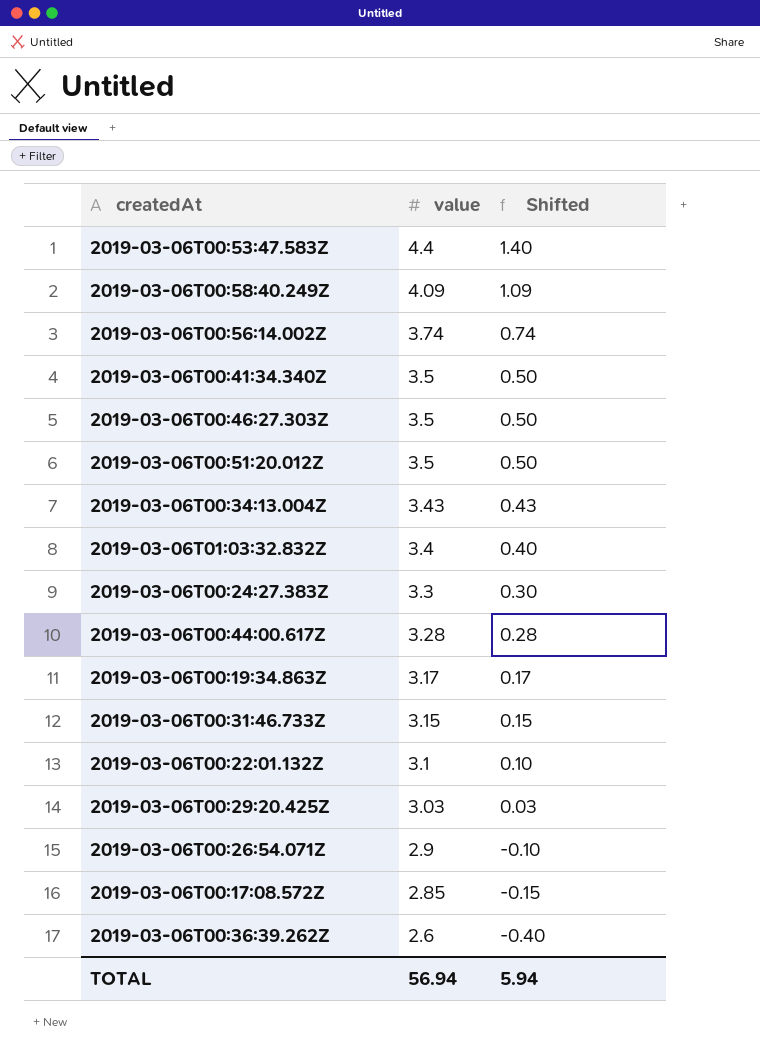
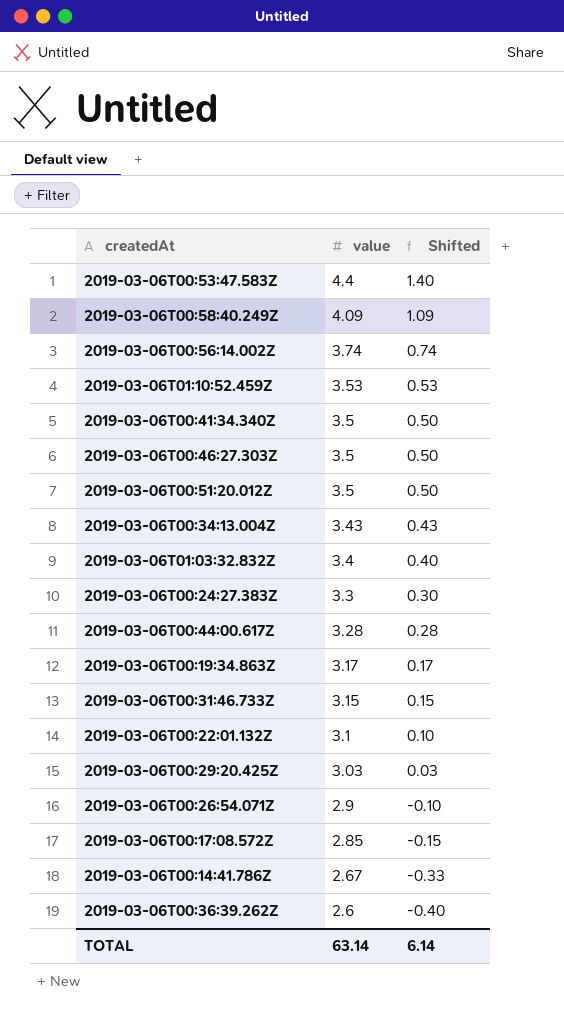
row 2019-03-06T01:10:52.459Z: none -> 3.53 | 0.53
row 2019-03-06T00:14:41.786Z: none -> 2.67 | -0.33
TOTAL | value: 56.94 -> 63.14
TOTAL | Shifted: 5.94 -> 6.14

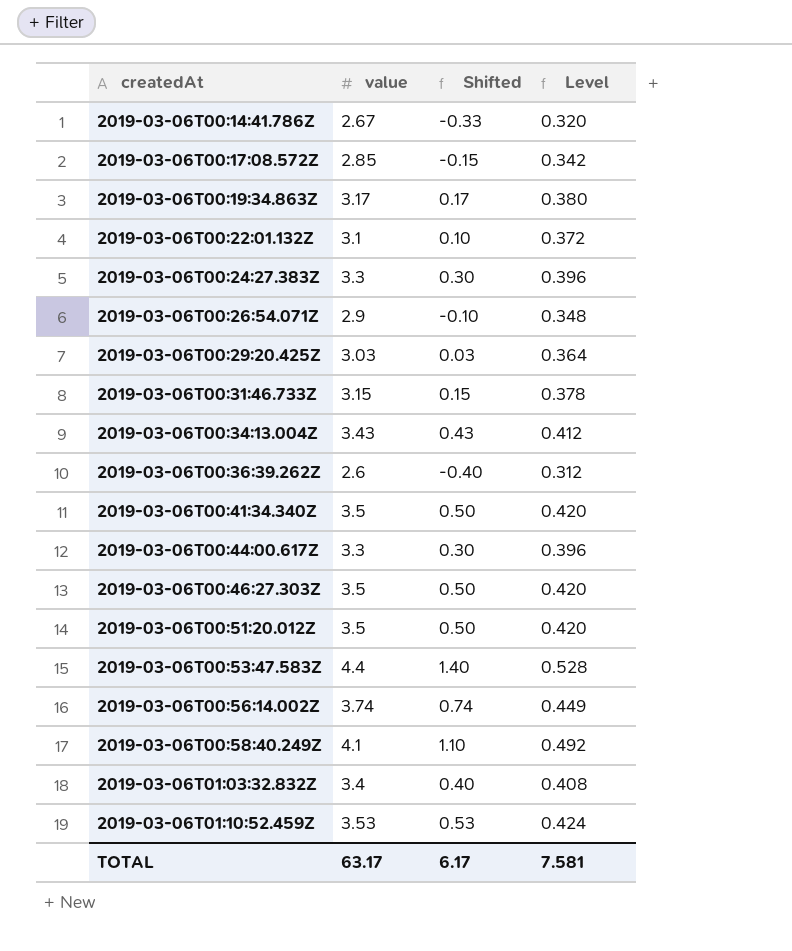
row order: value descending -> createdAt ascending
column Level | formula: none -> [value] * 0.12
2019-03-06T00:44:00.617Z | value: 3.28 -> 3.3
2019-03-06T00:44:00.617Z | Shifted: 0.28 -> 0.30
2019-03-06T00:58:40.249Z | value: 4.09 -> 4.1
2019-03-06T00:58:40.249Z | Shifted: 1.09 -> 1.10
TOTAL | value: 63.14 -> 63.17
TOTAL | Shifted: 6.14 -> 6.17

